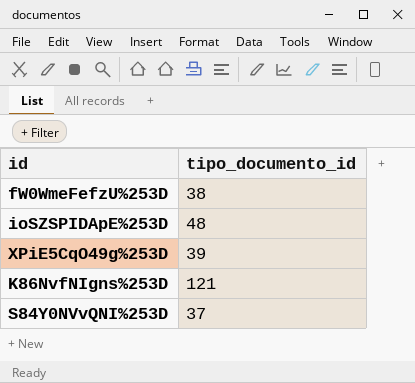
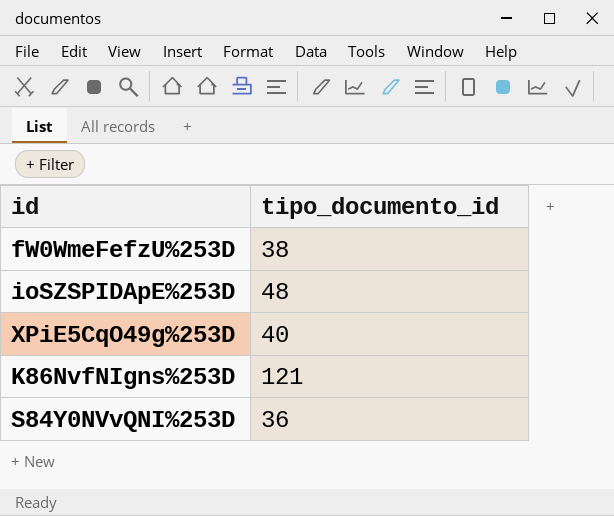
XPiE5CqO49g%253D | tipo_documento_id: 39 -> 40
S84Y0NVvQNI%253D | tipo_documento_id: 37 -> 36

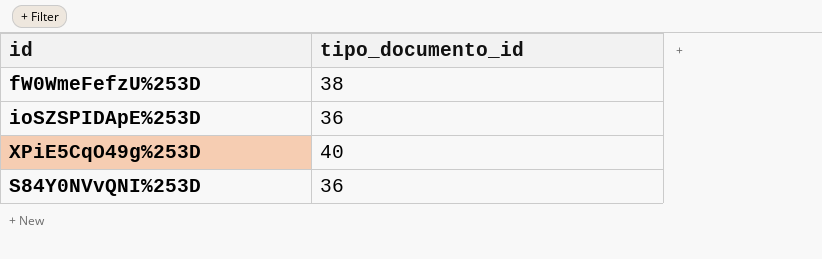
row K86NvfNIgns%253D: 121 -> none
ioSZSPIDApE%253D | tipo_documento_id: 48 -> 36

